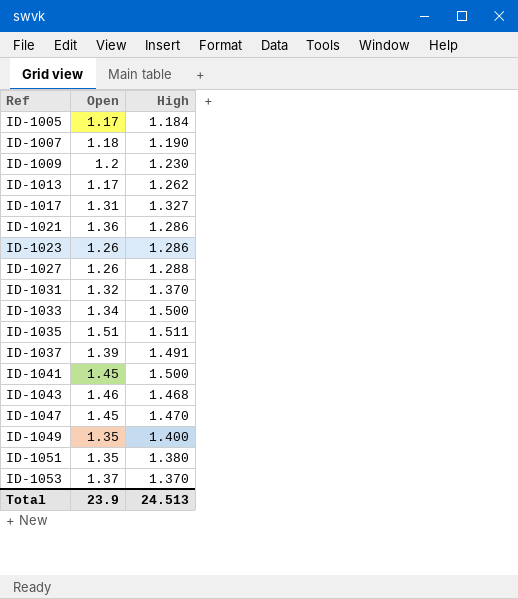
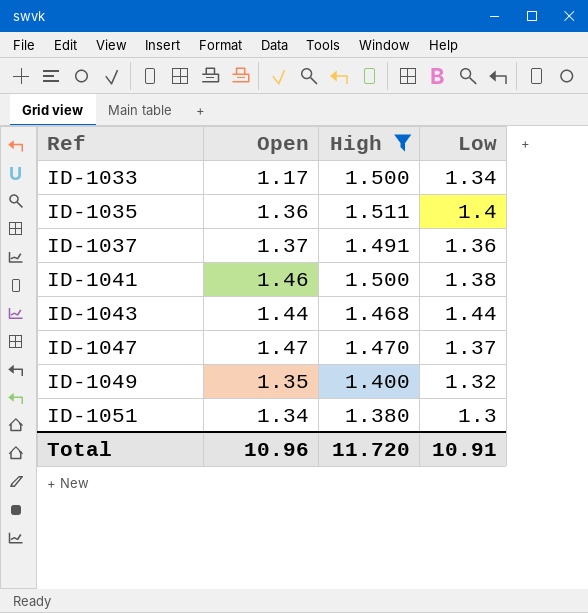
filter: none -> High >= 1.380
column Low | position: none -> 4
ID-1033 | Open: 1.34 -> 1.17
ID-1035 | Open: 1.51 -> 1.36
ID-1037 | Open: 1.39 -> 1.37
ID-1041 | Open: 1.45 -> 1.46
ID-1043 | Open: 1.46 -> 1.44
ID-1047 | Open: 1.45 -> 1.47
ID-1051 | Open: 1.35 -> 1.34
Total | Open: 23.9 -> 10.96
Total | High: 24.513 -> 11.720

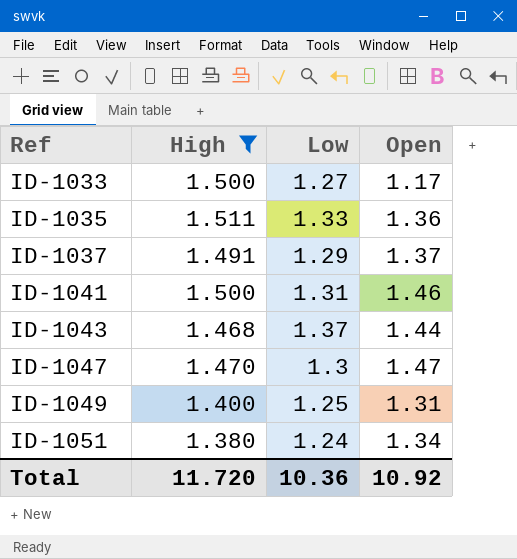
column Open | position: 2 -> 4
ID-1033 | Low: 1.34 -> 1.27
ID-1035 | Low: 1.4 -> 1.33
ID-1037 | Low: 1.36 -> 1.29
ID-1041 | Low: 1.38 -> 1.31
ID-1043 | Low: 1.44 -> 1.37
ID-1047 | Low: 1.37 -> 1.3
ID-1049 | Low: 1.32 -> 1.25
ID-1049 | Open: 1.35 -> 1.31
ID-1051 | Low: 1.3 -> 1.24
Total | Low: 10.91 -> 10.36
Total | Open: 10.96 -> 10.92

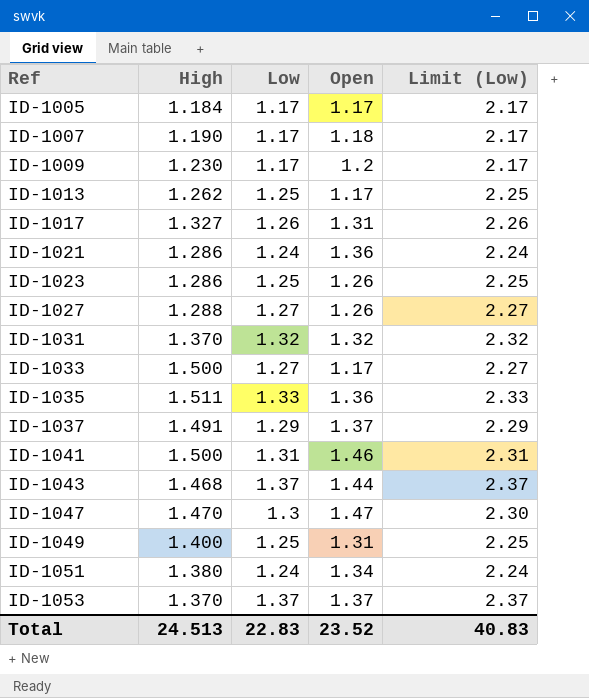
filter: High >= 1.380 -> none
column Limit (Low) | formula: none -> [Low] + 1
Total | High: 11.720 -> 24.513
Total | Low: 10.36 -> 22.83
Total | Open: 10.92 -> 23.52

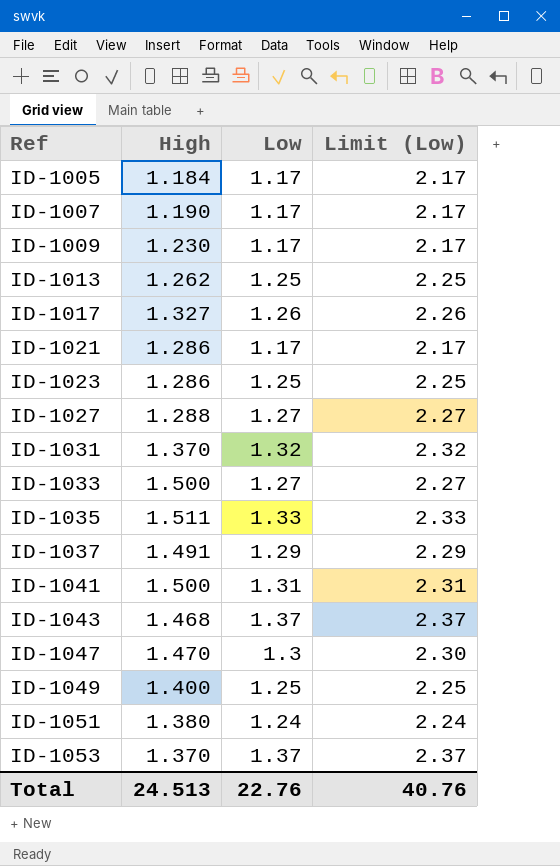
column Open | position: 4 -> none
ID-1021 | Low: 1.24 -> 1.17
ID-1021 | Limit (Low): 2.24 -> 2.17
Total | Low: 22.83 -> 22.76
Total | Limit (Low): 40.83 -> 40.76

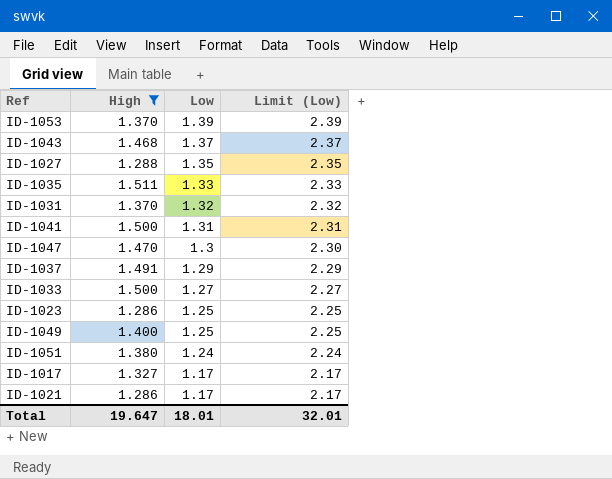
filter: none -> High >= 1.286
row order: Ref ascending -> Low descending
ID-1053 | Low: 1.37 -> 1.39
ID-1053 | Limit (Low): 2.37 -> 2.39
ID-1027 | Low: 1.27 -> 1.35
ID-1027 | Limit (Low): 2.27 -> 2.35
ID-1017 | Low: 1.26 -> 1.17
ID-1017 | Limit (Low): 2.26 -> 2.17
Total | High: 24.513 -> 19.647
Total | Low: 22.76 -> 18.01
Total | Limit (Low): 40.76 -> 32.01

